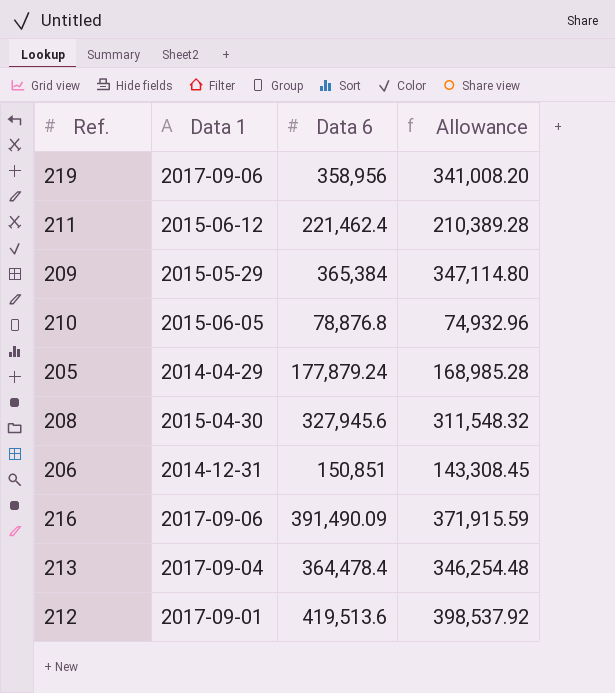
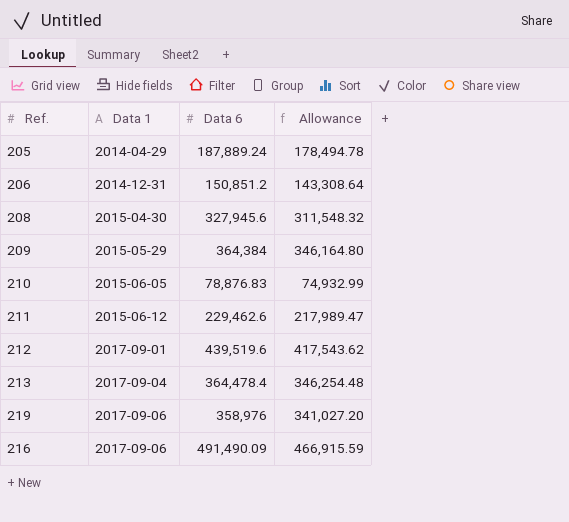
row order: none -> Data 1 ascending
205 | Data 6: 177,879.24 -> 187,889.24
205 | Allowance: 168,985.28 -> 178,494.78
206 | Data 6: 150,851 -> 150,851.2
206 | Allowance: 143,308.45 -> 143,308.64
209 | Data 6: 365,384 -> 364,384
209 | Allowance: 347,114.80 -> 346,164.80
210 | Data 6: 78,876.8 -> 78,876.83
210 | Allowance: 74,932.96 -> 74,932.99
211 | Data 6: 221,462.4 -> 229,462.6
211 | Allowance: 210,389.28 -> 217,989.47
212 | Data 6: 419,513.6 -> 439,519.6
212 | Allowance: 398,537.92 -> 417,543.62
219 | Data 6: 358,956 -> 358,976
219 | Allowance: 341,008.20 -> 341,027.20
216 | Data 6: 391,490.09 -> 491,490.09
216 | Allowance: 371,915.59 -> 466,915.59

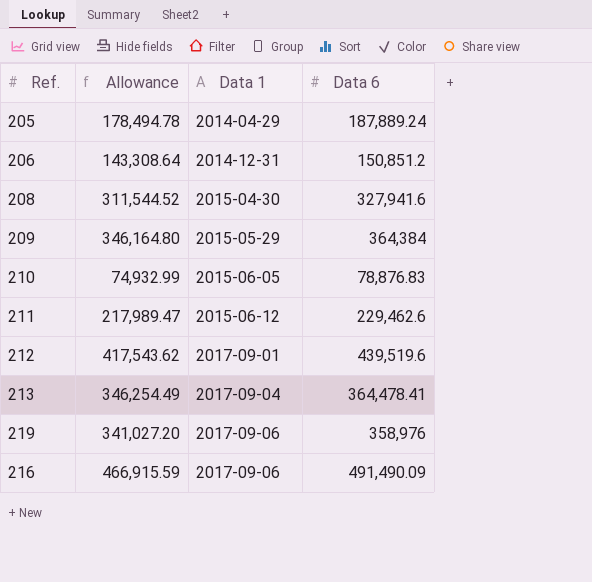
column Allowance | position: 4 -> 2
208 | Allowance: 311,548.32 -> 311,544.52
208 | Data 6: 327,945.6 -> 327,941.6
213 | Allowance: 346,254.48 -> 346,254.49
213 | Data 6: 364,478.4 -> 364,478.41

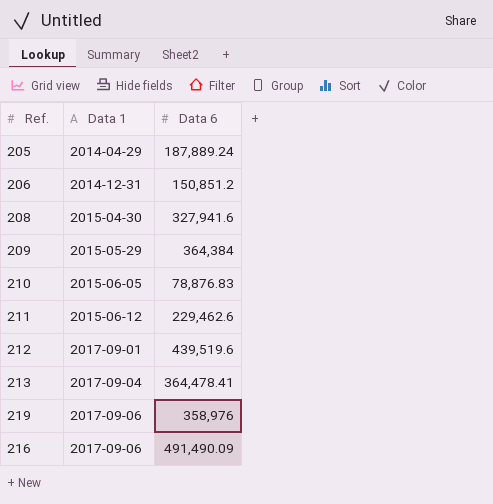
column Allowance | formula: [Data 6] * 0.95 -> none

